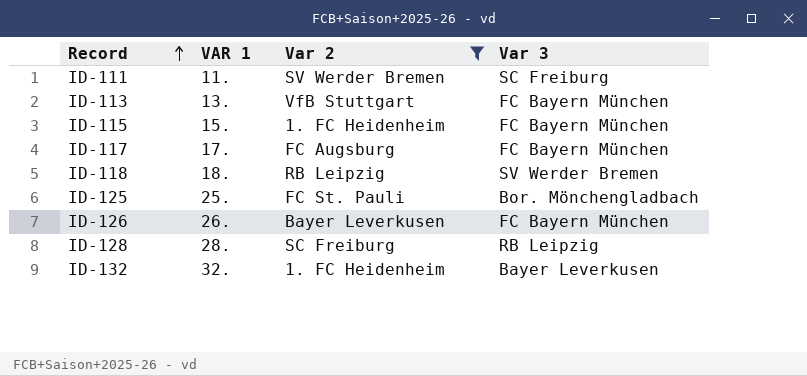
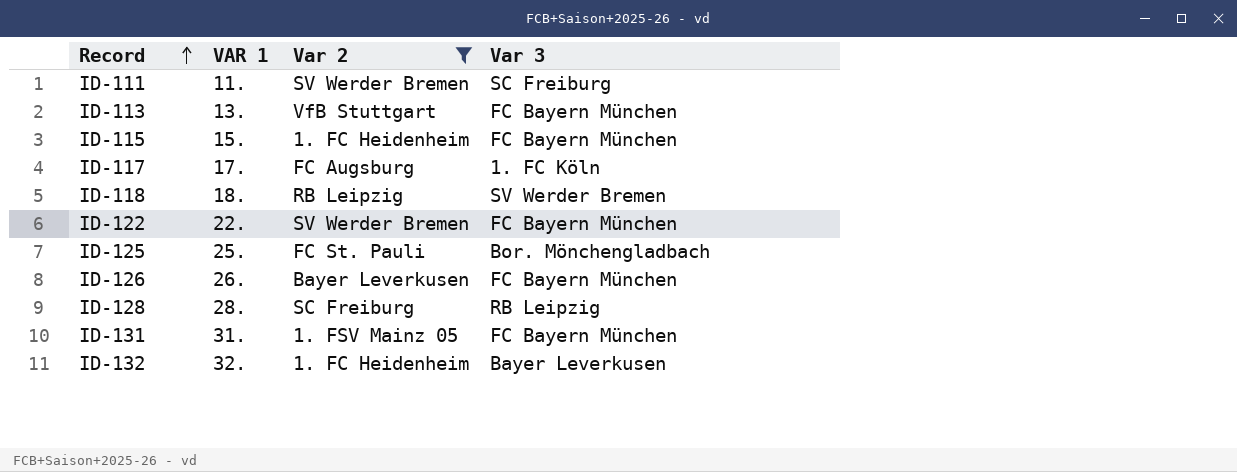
ID-117 | Var 3: FC Bayern München -> 1. FC Köln
row ID-122: none -> 22. | SV Werder Bremen | FC Bayern München
row ID-131: none -> 31. | 1. FSV Mainz 05 | FC Bayern München

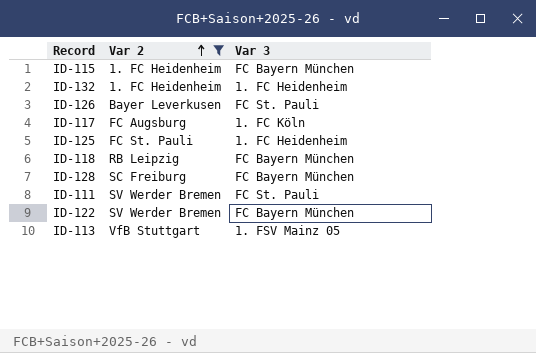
row order: Record ascending -> Var 2 ascending
column VAR 1 | position: 2 -> none
row ID-131: 31. | 1. FSV Mainz 05 | FC Bayern München -> none
ID-132 | Var 3: Bayer Leverkusen -> 1. FC Heidenheim
ID-126 | Var 3: FC Bayern München -> FC St. Pauli
ID-125 | Var 3: Bor. Mönchengladbach -> 1. FC Heidenheim
ID-118 | Var 3: SV Werder Bremen -> FC Bayern München
ID-128 | Var 3: RB Leipzig -> FC Bayern München
ID-111 | Var 3: SC Freiburg -> FC St. Pauli
ID-113 | Var 3: FC Bayern München -> 1. FSV Mainz 05

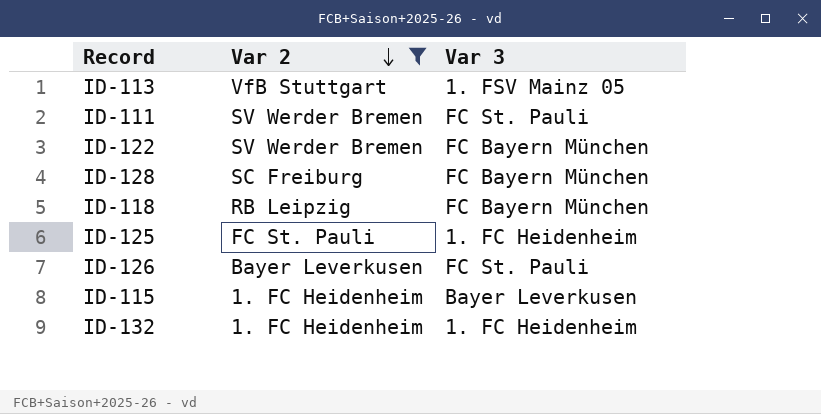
row order: Var 2 ascending -> Var 2 descending
row ID-117: FC Augsburg | 1. FC Köln -> none
ID-115 | Var 3: FC Bayern München -> Bayer Leverkusen

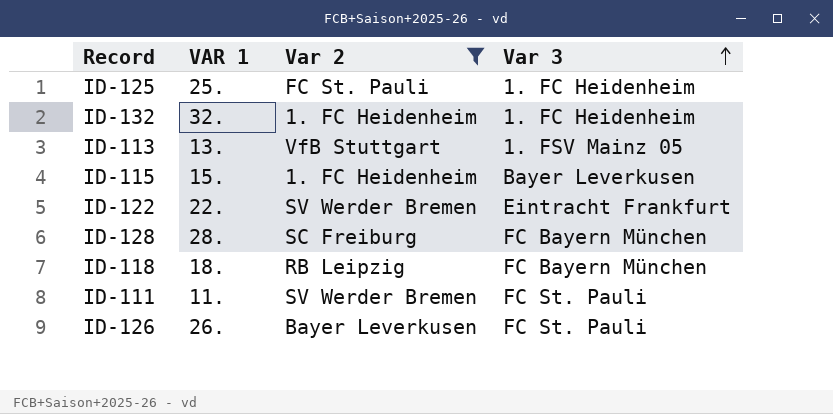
row order: Var 2 descending -> Var 3 ascending
column VAR 1 | position: none -> 2
ID-122 | Var 3: FC Bayern München -> Eintracht Frankfurt

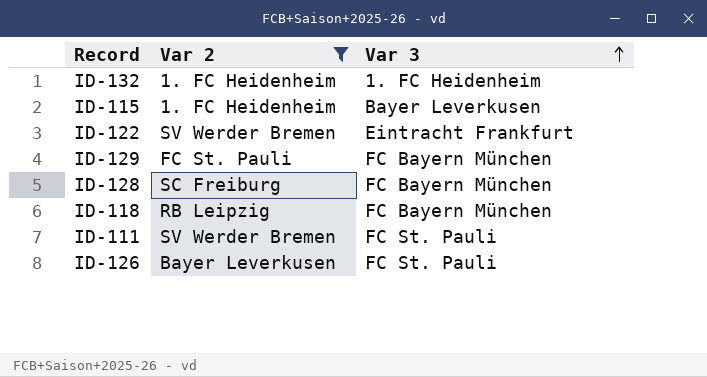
column VAR 1 | position: 2 -> none
row ID-125: 25. | FC St. Pauli | 1. FC Heidenheim -> none
row ID-113: 13. | VfB Stuttgart | 1. FSV Mainz 05 -> none
row ID-129: none -> FC St. Pauli | FC Bayern München

